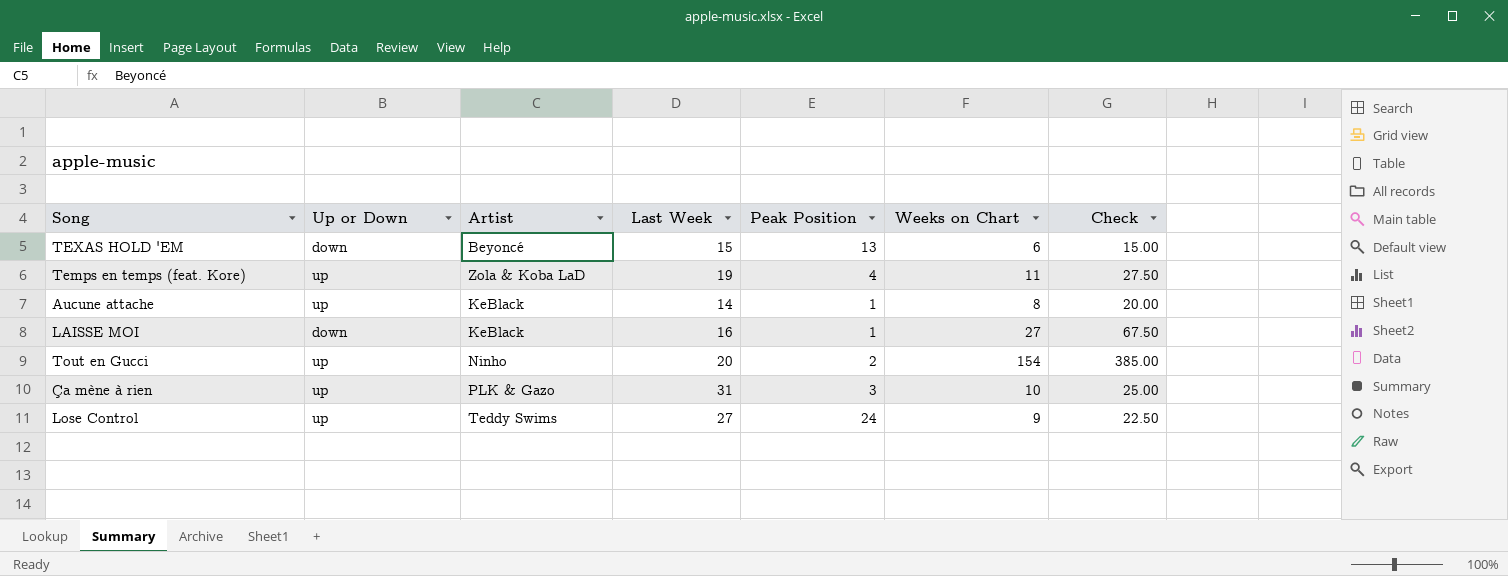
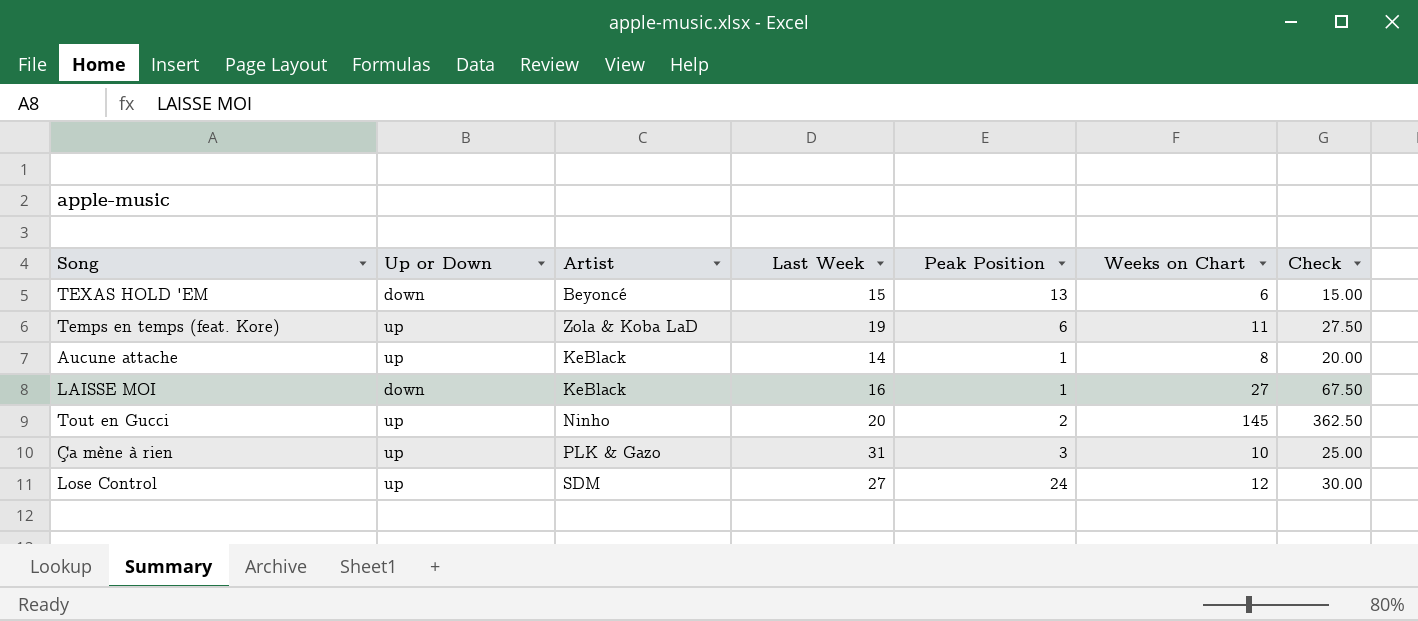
Temps en temps (feat. Kore) | Peak Position: 4 -> 6
Tout en Gucci | Weeks on Chart: 154 -> 145
Tout en Gucci | Check: 385.00 -> 362.50
Lose Control | Artist: Teddy Swims -> SDM
Lose Control | Weeks on Chart: 9 -> 12
Lose Control | Check: 22.50 -> 30.00

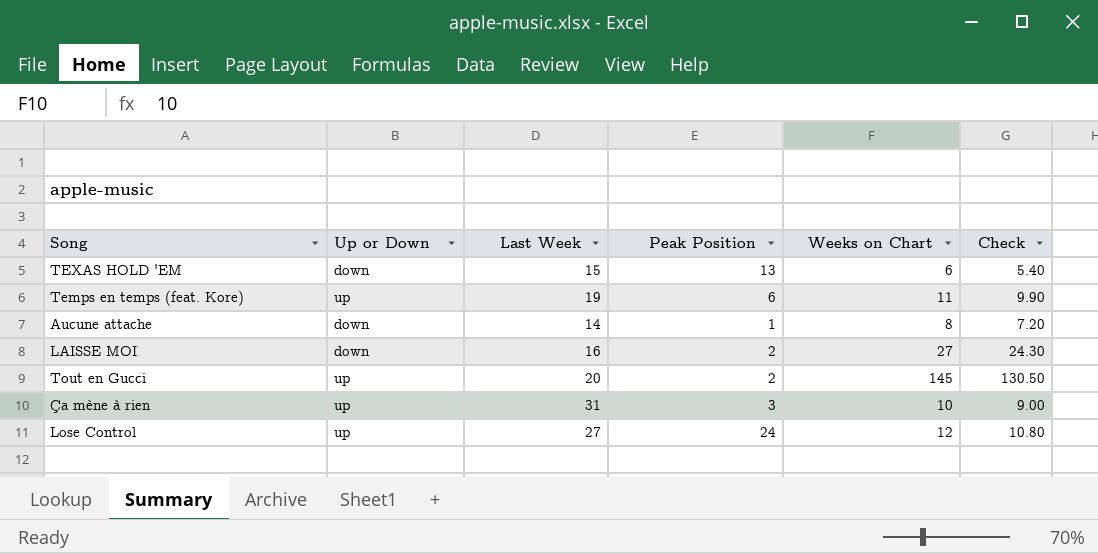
column Artist | position: 3 -> none
column Check | formula: [Weeks on Chart] * 2.5 -> [Weeks on Chart] * 0.9
Aucune attache | Up or Down: up -> down
LAISSE MOI | Peak Position: 1 -> 2

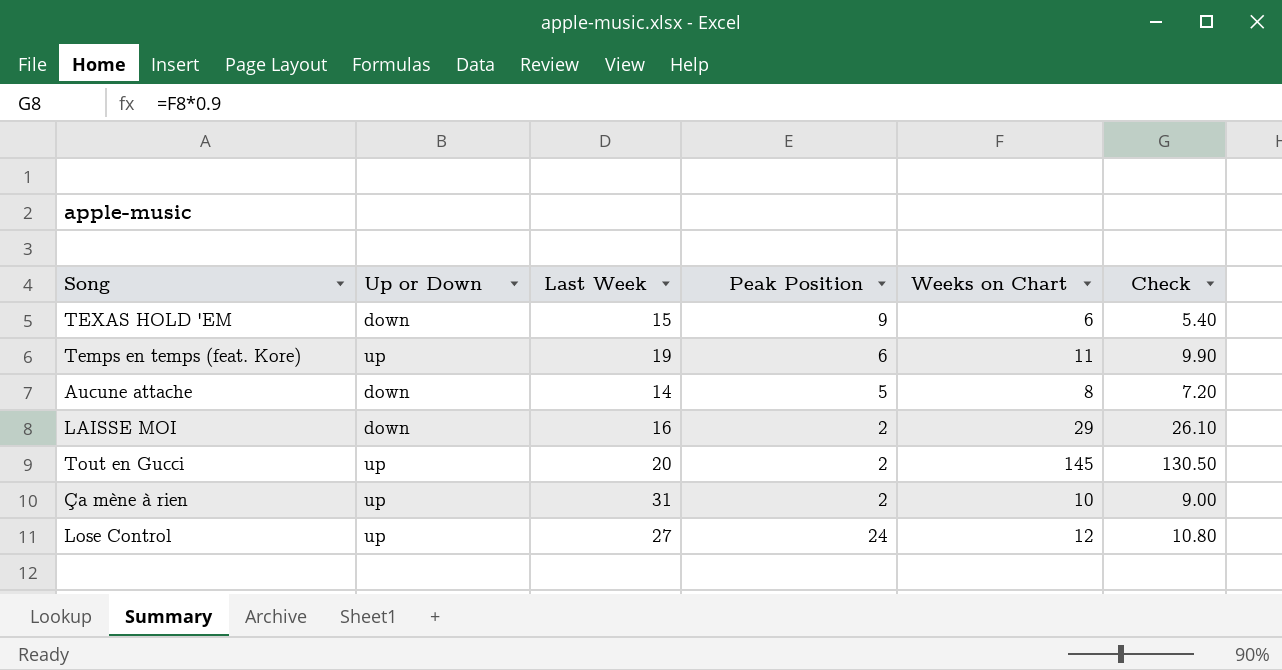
TEXAS HOLD 'EM | Peak Position: 13 -> 9
Aucune attache | Peak Position: 1 -> 5
LAISSE MOI | Weeks on Chart: 27 -> 29
LAISSE MOI | Check: 24.30 -> 26.10
Ça mène à rien | Peak Position: 3 -> 2

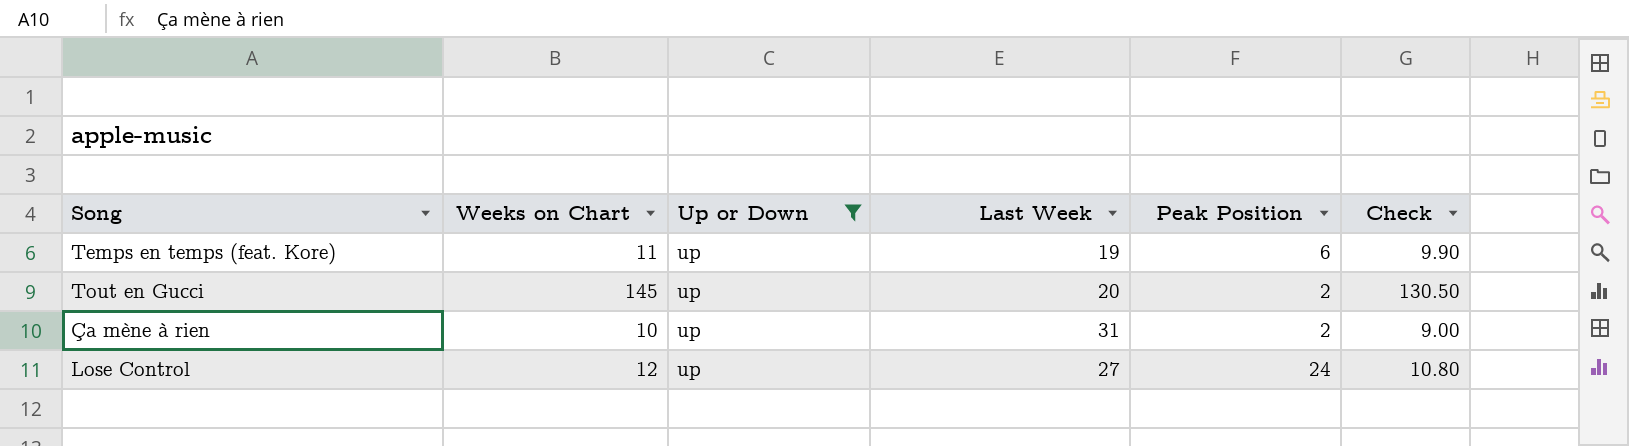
filter: none -> Up or Down = up
column Weeks on Chart | position: 5 -> 2

